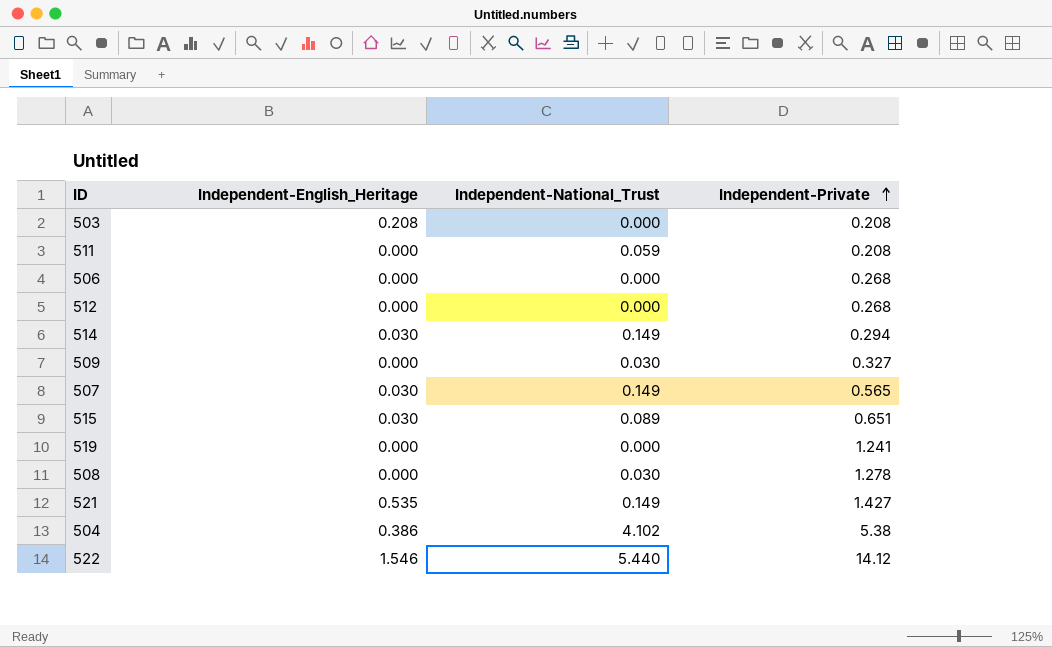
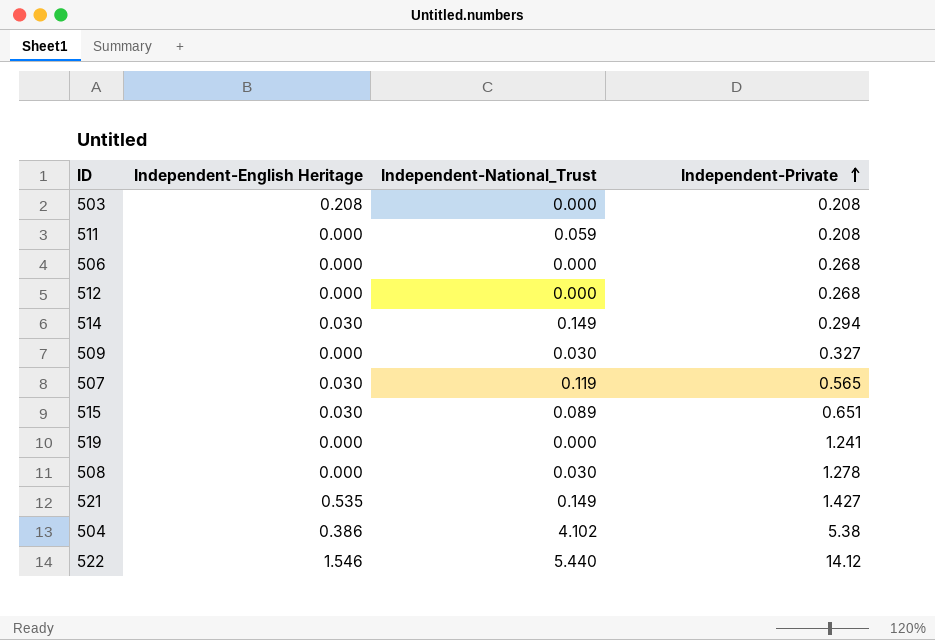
column name: Independent-English_Heritage -> Independent-English Heritage
507 | Independent-National_Trust: 0.149 -> 0.119

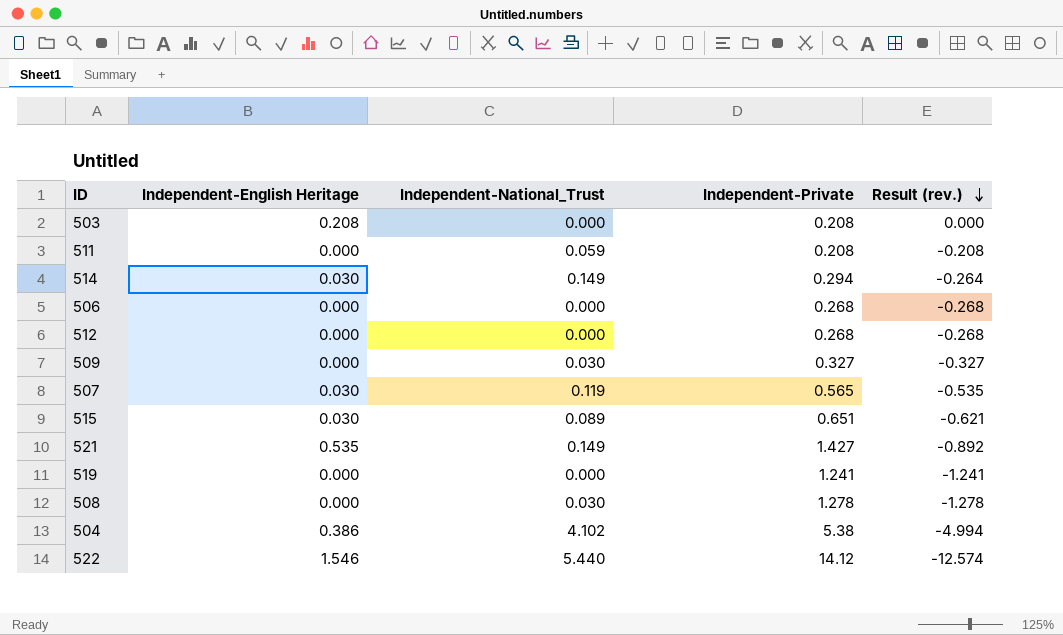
row order: Independent-Private ascending -> Result (rev.) descending
column Result (rev.) | formula: none -> [Independent-English Heritage] - [Independent-Private]

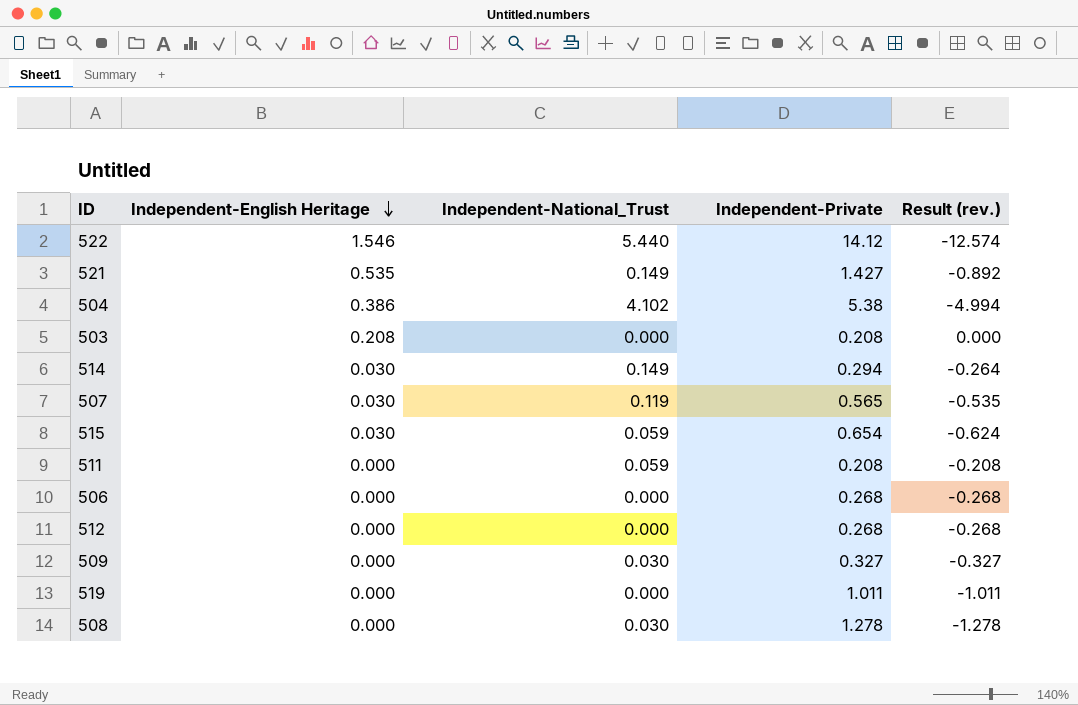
row order: Result (rev.) descending -> Independent-English Heritage descending
515 | Independent-National_Trust: 0.089 -> 0.059
515 | Independent-Private: 0.651 -> 0.654
515 | Result (rev.): -0.621 -> -0.624
519 | Independent-Private: 1.241 -> 1.011
519 | Result (rev.): -1.241 -> -1.011

